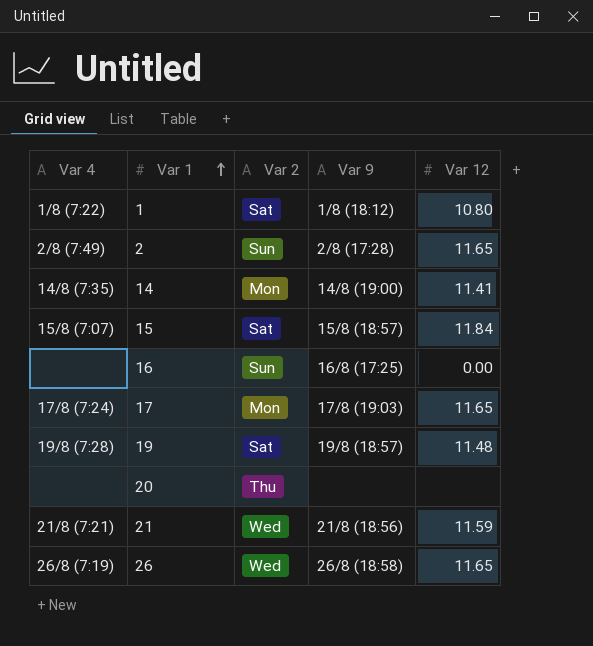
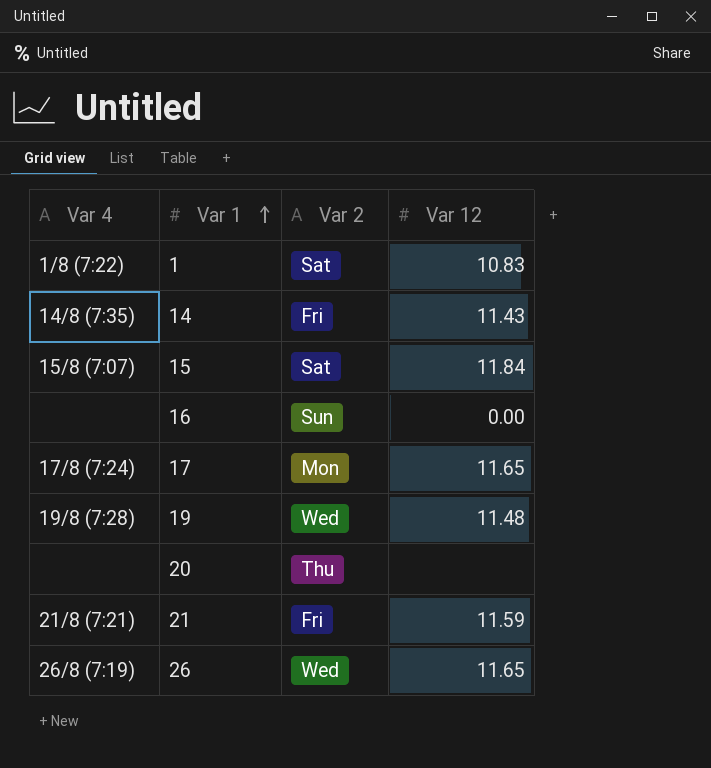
column Var 9 | position: 4 -> none
row 2: 2/8 (7:49) | Sun | 2/8 (17:28) | 11.65 -> none
1 | Var 12: 10.80 -> 10.83
14 | Var 2: Mon -> Fri
14 | Var 12: 11.41 -> 11.43
19 | Var 2: Sat -> Wed
21 | Var 2: Wed -> Fri

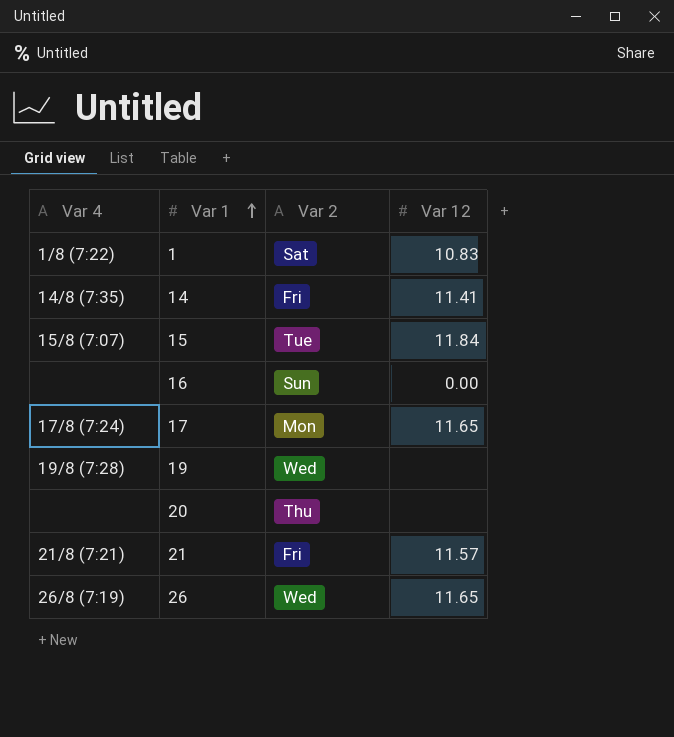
14 | Var 12: 11.43 -> 11.41
15 | Var 2: Sat -> Tue
19 | Var 12: 11.48 -> none
21 | Var 12: 11.59 -> 11.57

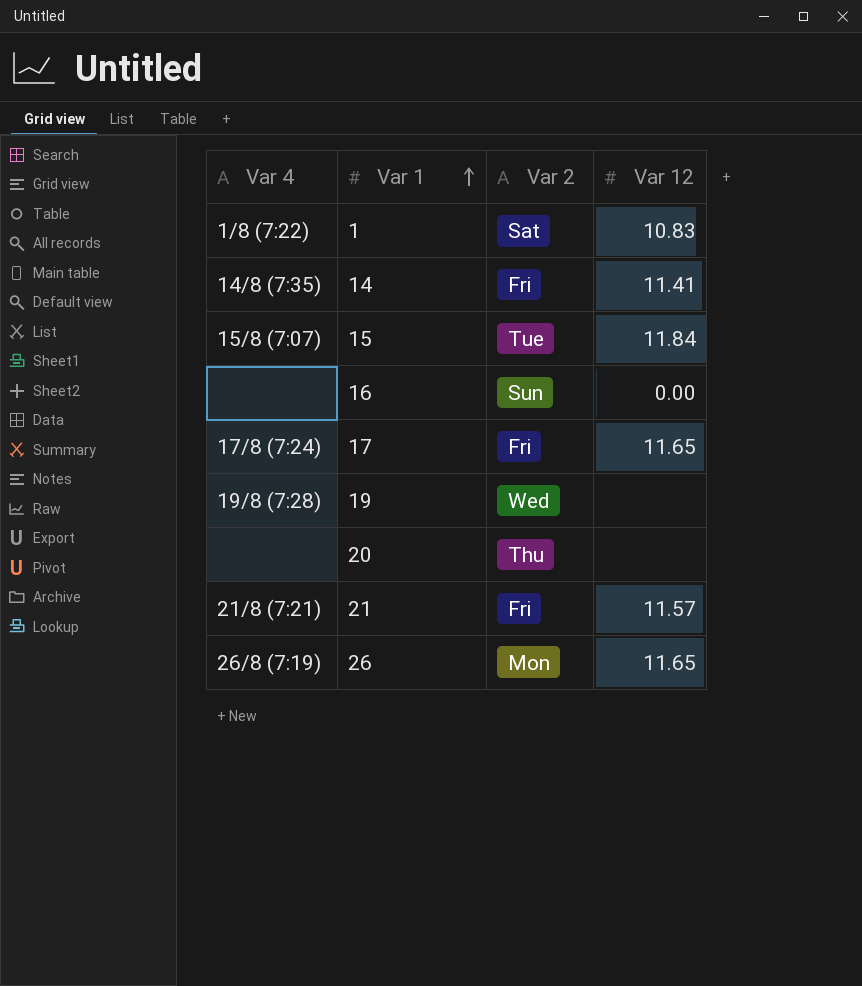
17 | Var 2: Mon -> Fri
26 | Var 2: Wed -> Mon

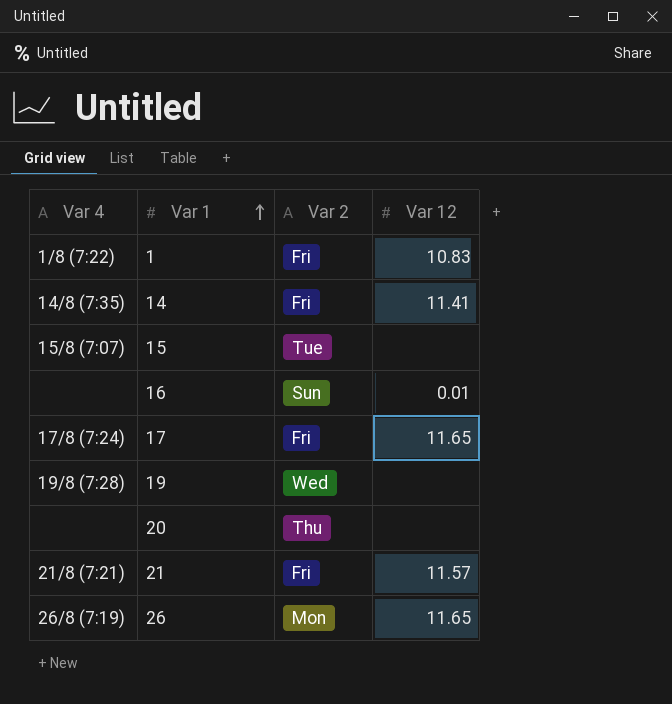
1 | Var 2: Sat -> Fri
15 | Var 12: 11.84 -> none
16 | Var 12: 0.00 -> 0.01

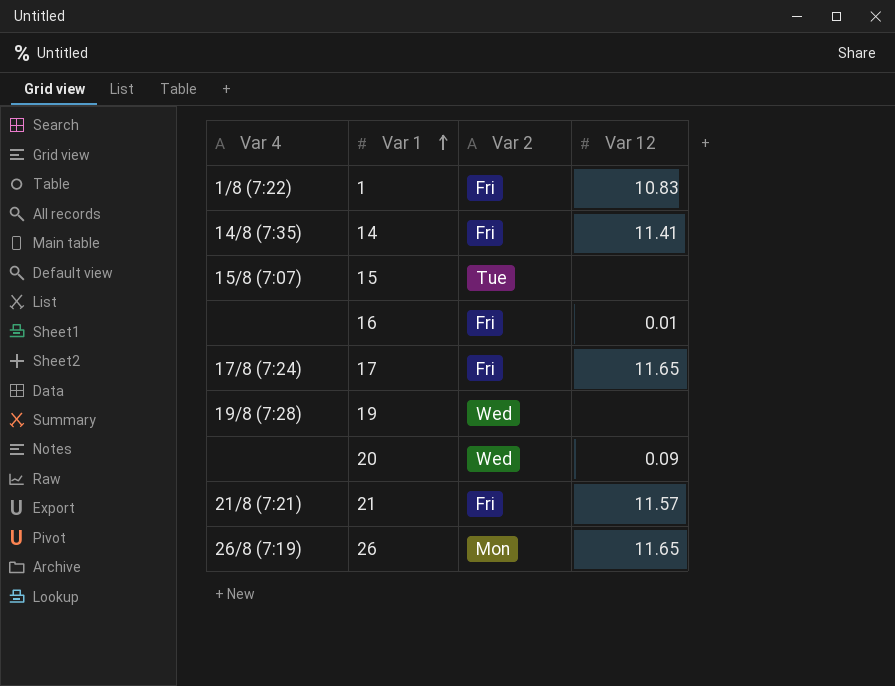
16 | Var 2: Sun -> Fri
20 | Var 2: Thu -> Wed
20 | Var 12: none -> 0.09

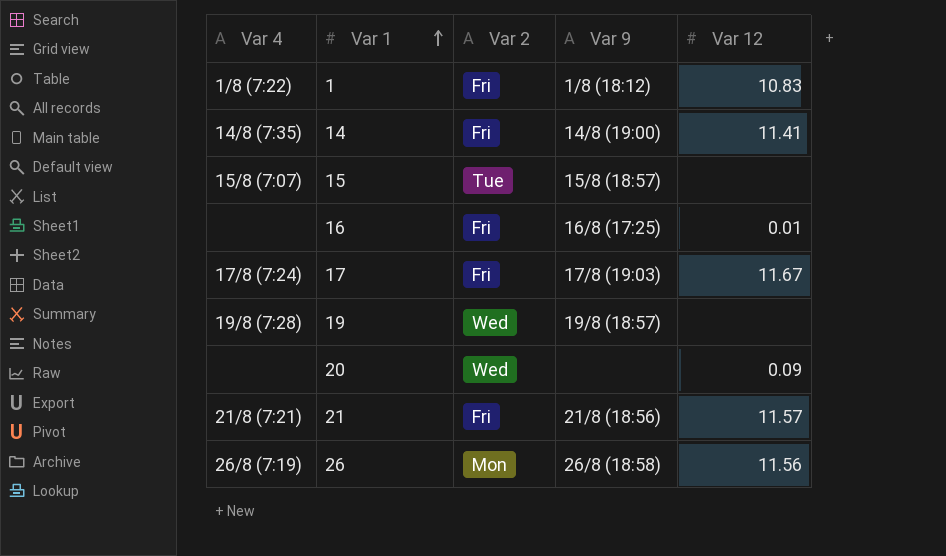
column Var 9 | position: none -> 4
17 | Var 12: 11.65 -> 11.67
26 | Var 12: 11.65 -> 11.56

